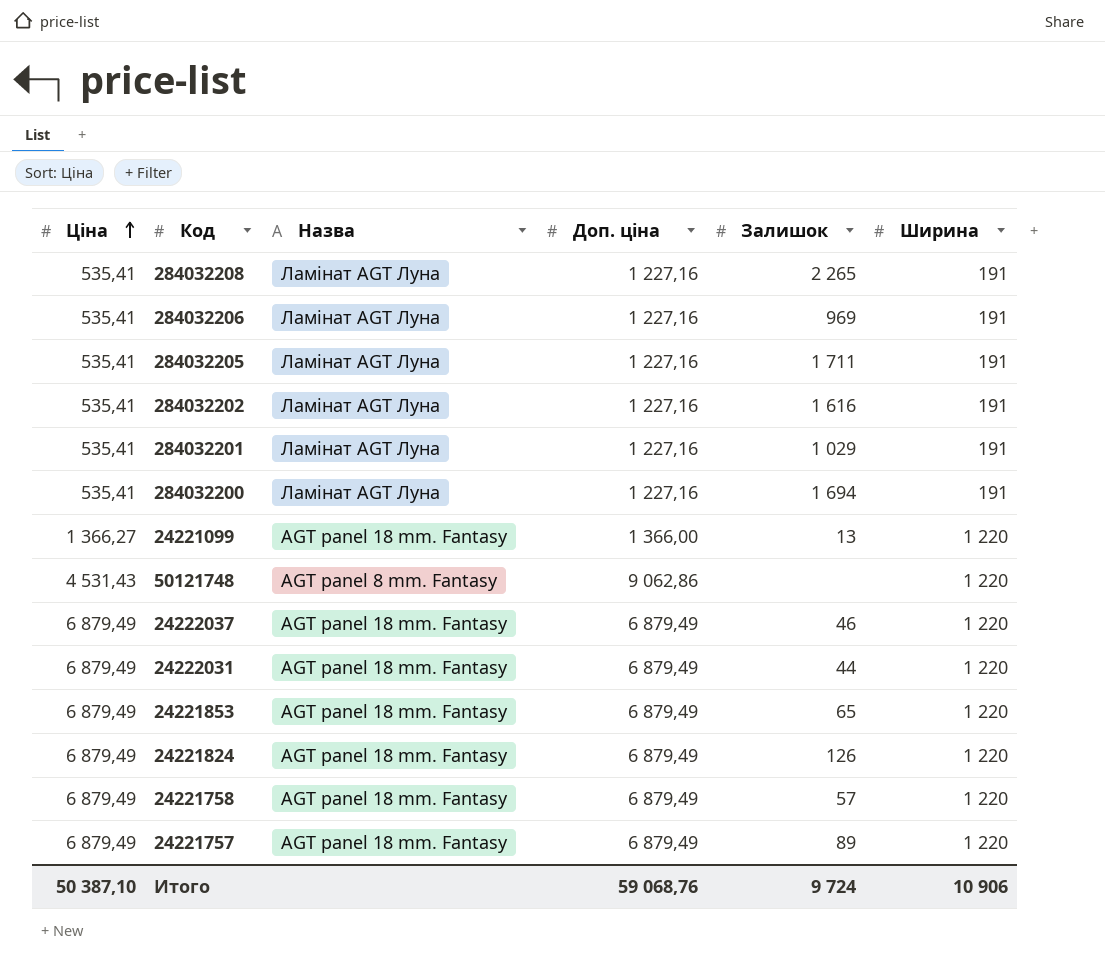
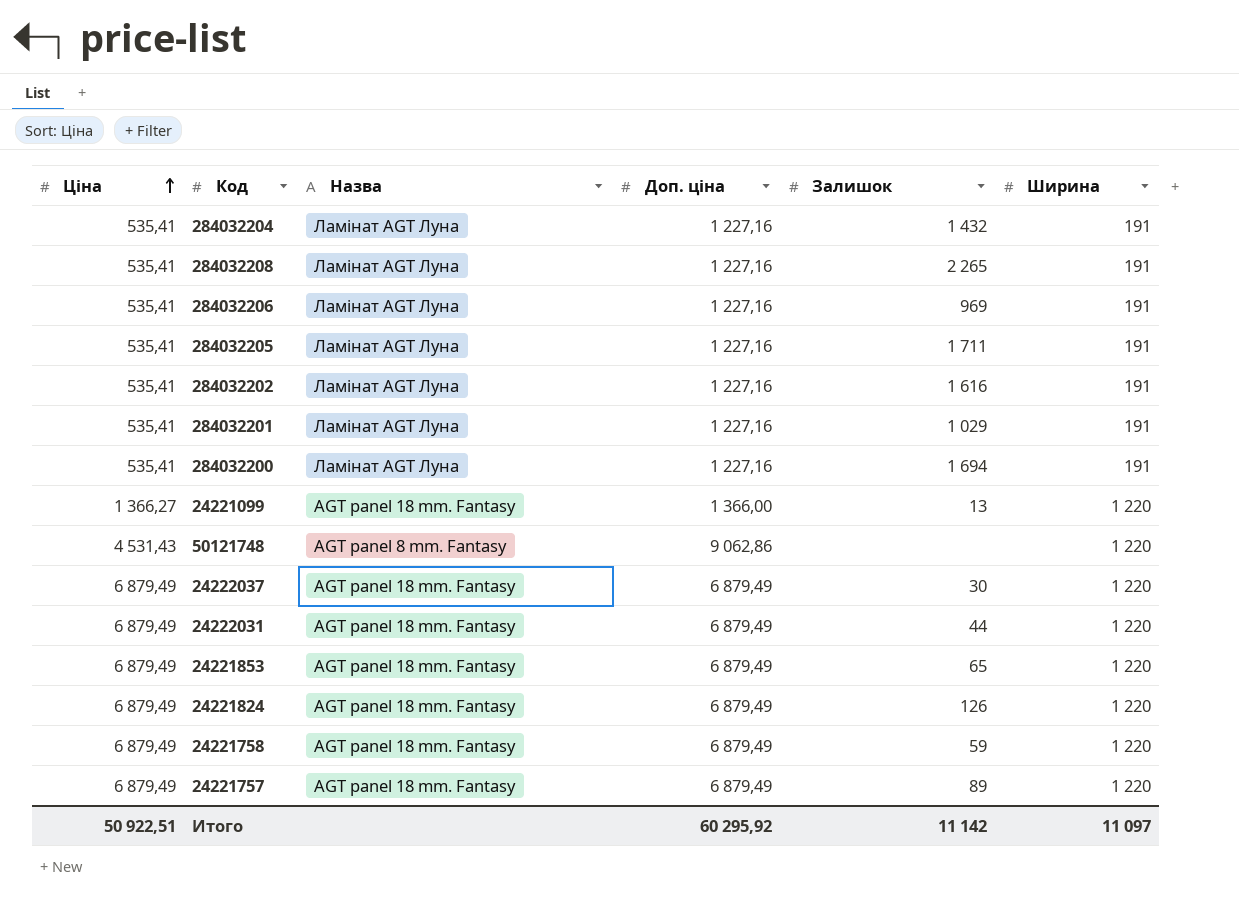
row 284032204: none -> 535,41 | Ламінат AGT Луна | 1 227,16 | 1 432 | 191
24222037 | Залишок: 46 -> 30
24221758 | Залишок: 57 -> 59
Итого | Ціна: 50 387,10 -> 50 922,51
Итого | Доп. ціна: 59 068,76 -> 60 295,92
Итого | Залишок: 9 724 -> 11 142
Итого | Ширина: 10 906 -> 11 097

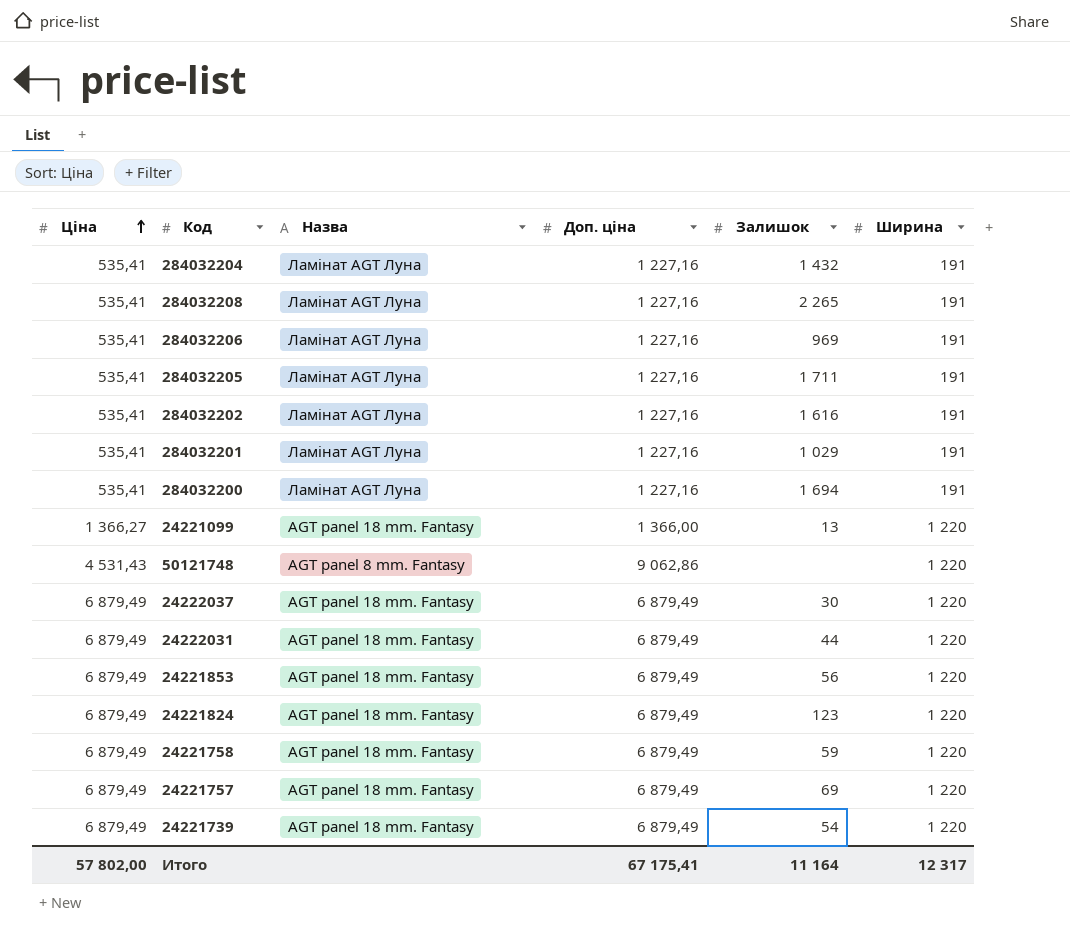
24221853 | Залишок: 65 -> 56
24221824 | Залишок: 126 -> 123
24221757 | Залишок: 89 -> 69
row 24221739: none -> 6 879,49 | AGT panel 18 mm. Fantasy | 6 879,49 | 54 | 1 220
Итого | Ціна: 50 922,51 -> 57 802,00
Итого | Доп. ціна: 60 295,92 -> 67 175,41
Итого | Залишок: 11 142 -> 11 164
Итого | Ширина: 11 097 -> 12 317

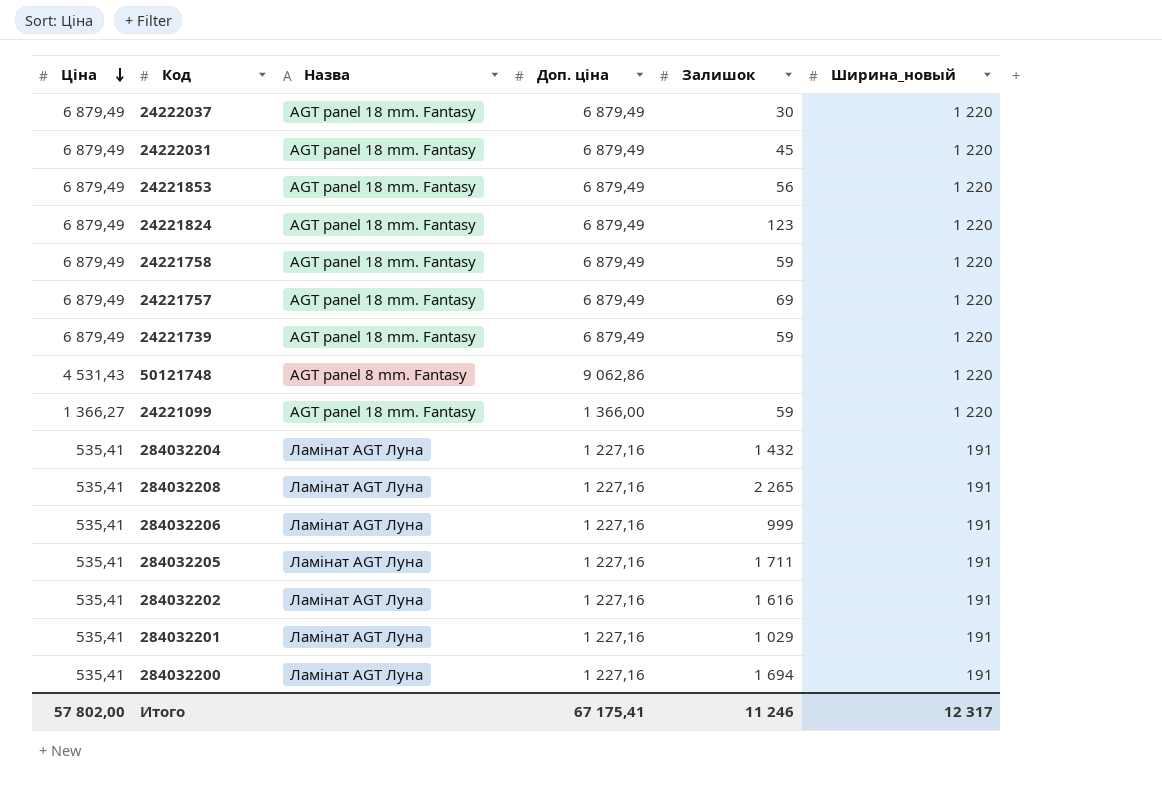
row order: Ціна ascending -> Ціна descending
column name: Ширина -> Ширина_новый
24222031 | Залишок: 44 -> 45
24221739 | Залишок: 54 -> 59
24221099 | Залишок: 13 -> 59
284032206 | Залишок: 969 -> 999
Итого | Залишок: 11 164 -> 11 246

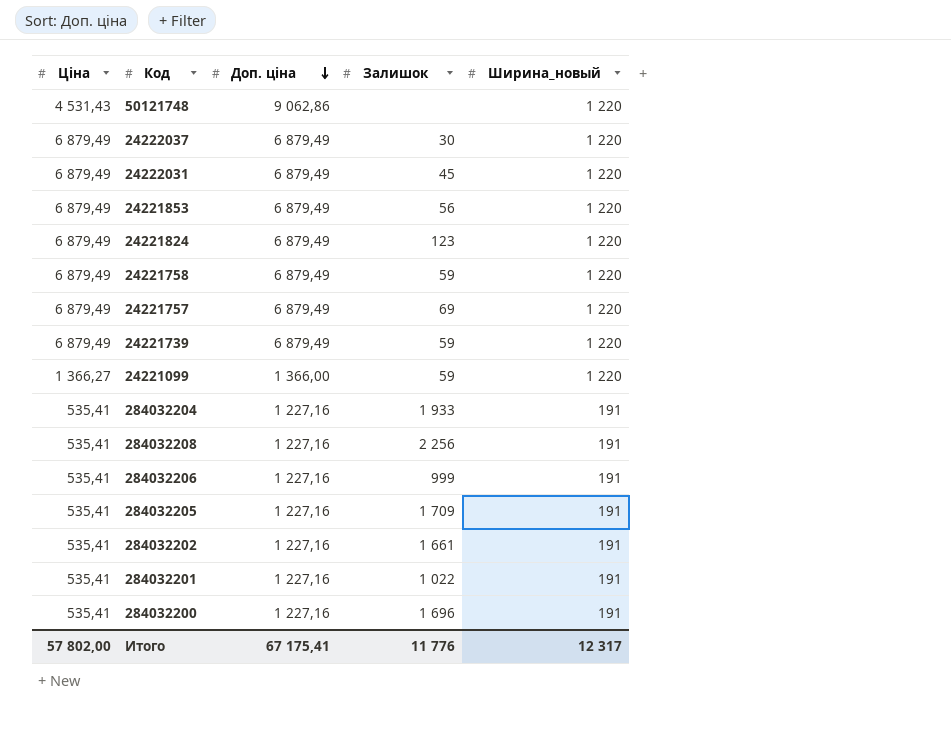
row order: Ціна descending -> Доп. ціна descending
column Назва | position: 3 -> none
284032204 | Залишок: 1 432 -> 1 933
284032208 | Залишок: 2 265 -> 2 256
284032205 | Залишок: 1 711 -> 1 709
284032202 | Залишок: 1 616 -> 1 661
284032201 | Залишок: 1 029 -> 1 022
284032200 | Залишок: 1 694 -> 1 696
Итого | Залишок: 11 246 -> 11 776

